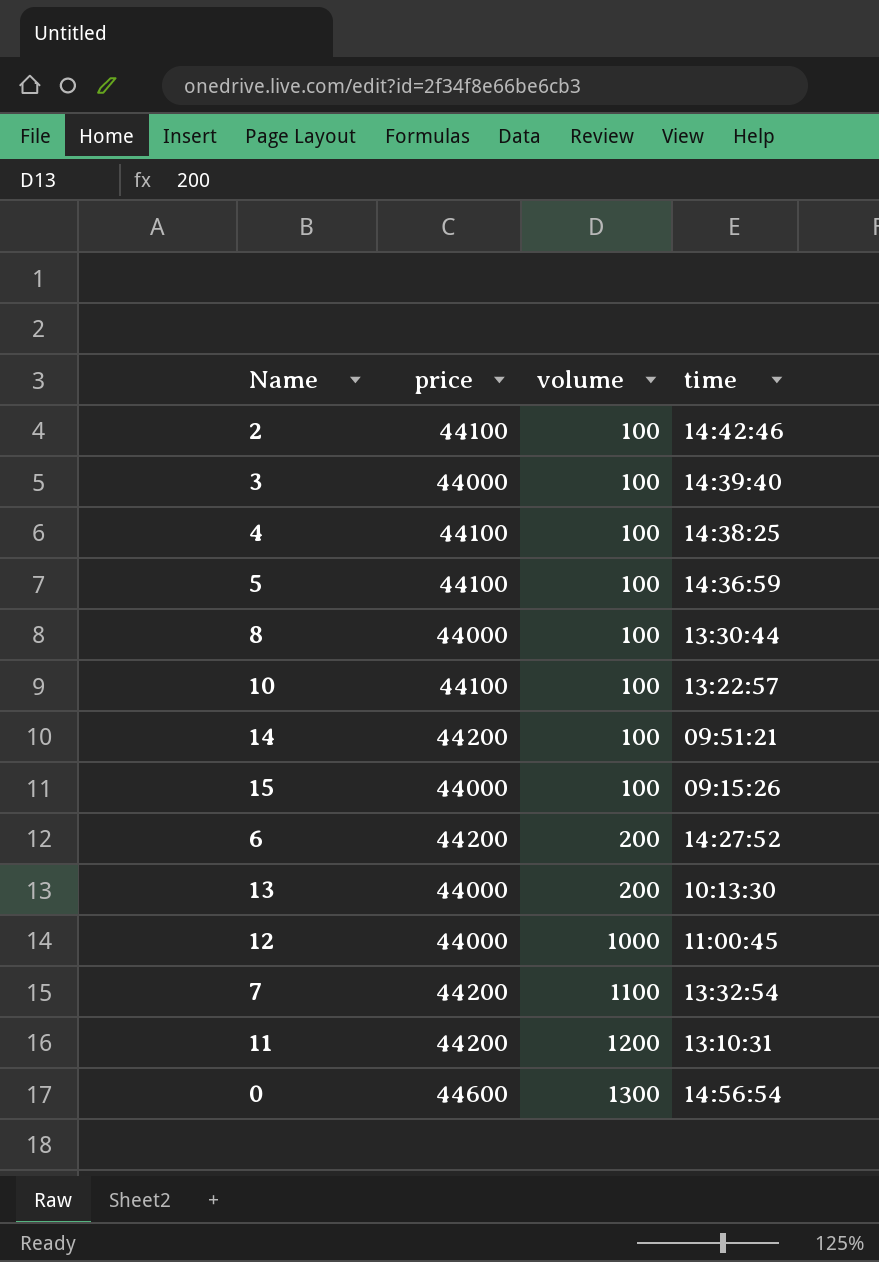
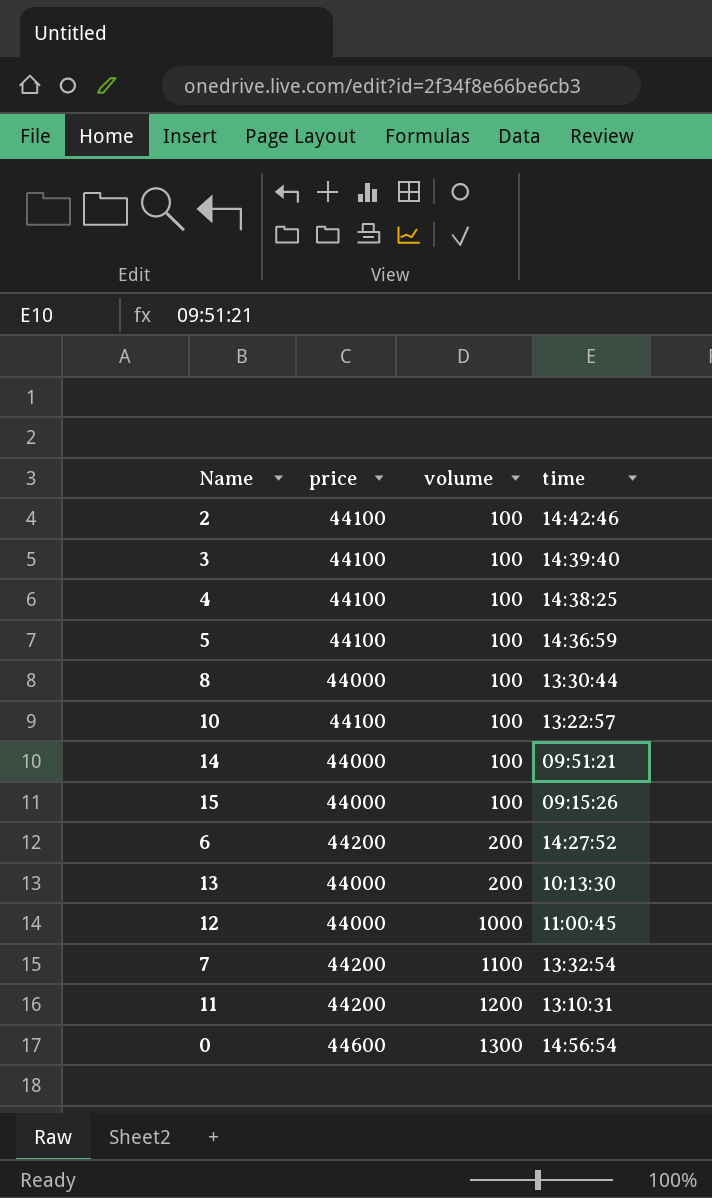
3 | price: 44000 -> 44100
14 | price: 44200 -> 44000

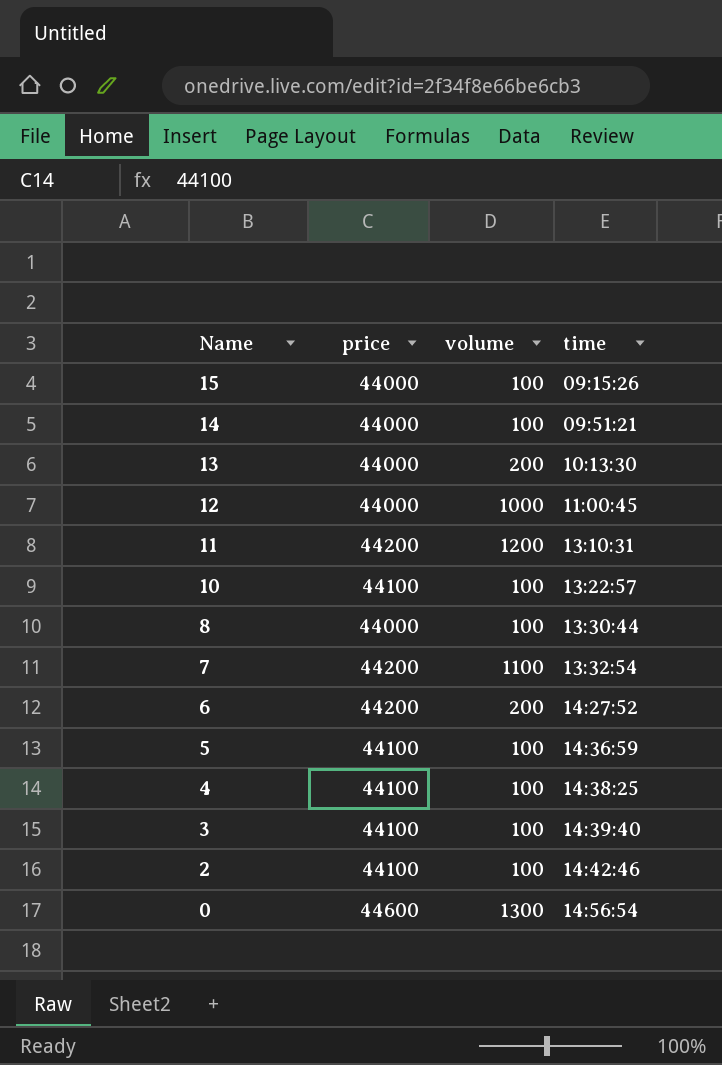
row order: volume ascending -> Name descending

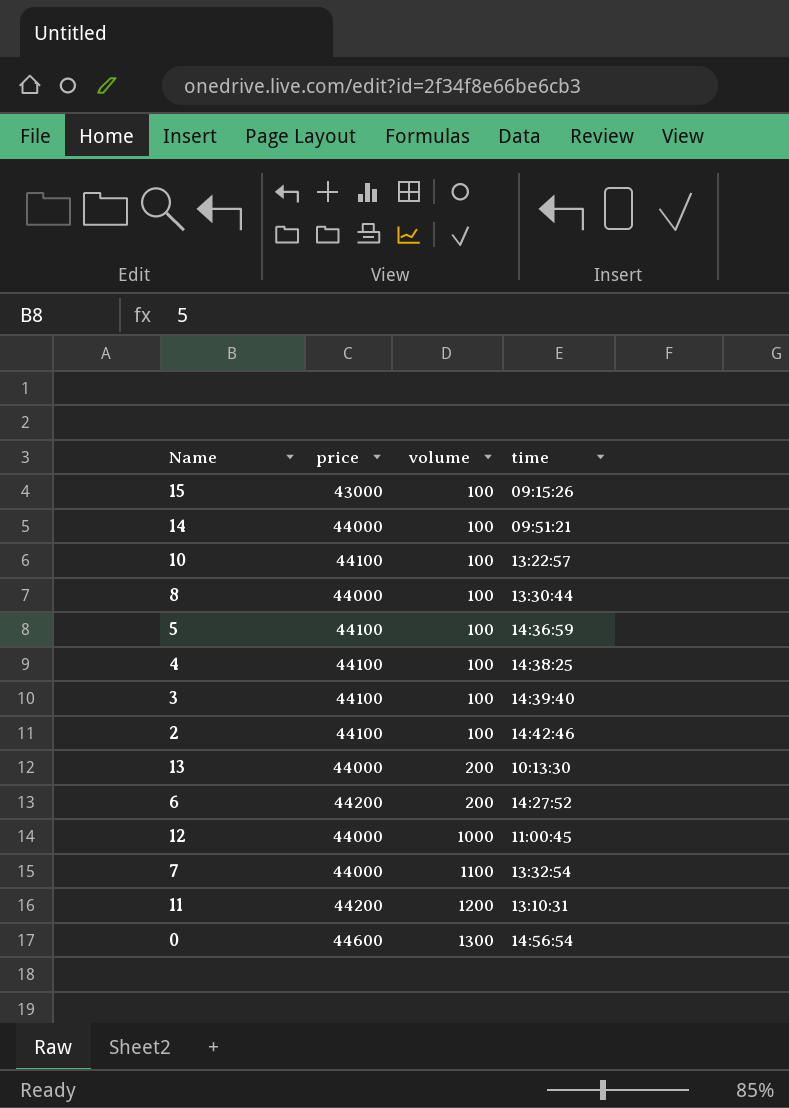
row order: Name descending -> volume ascending
15 | price: 44000 -> 43000
7 | price: 44200 -> 44000

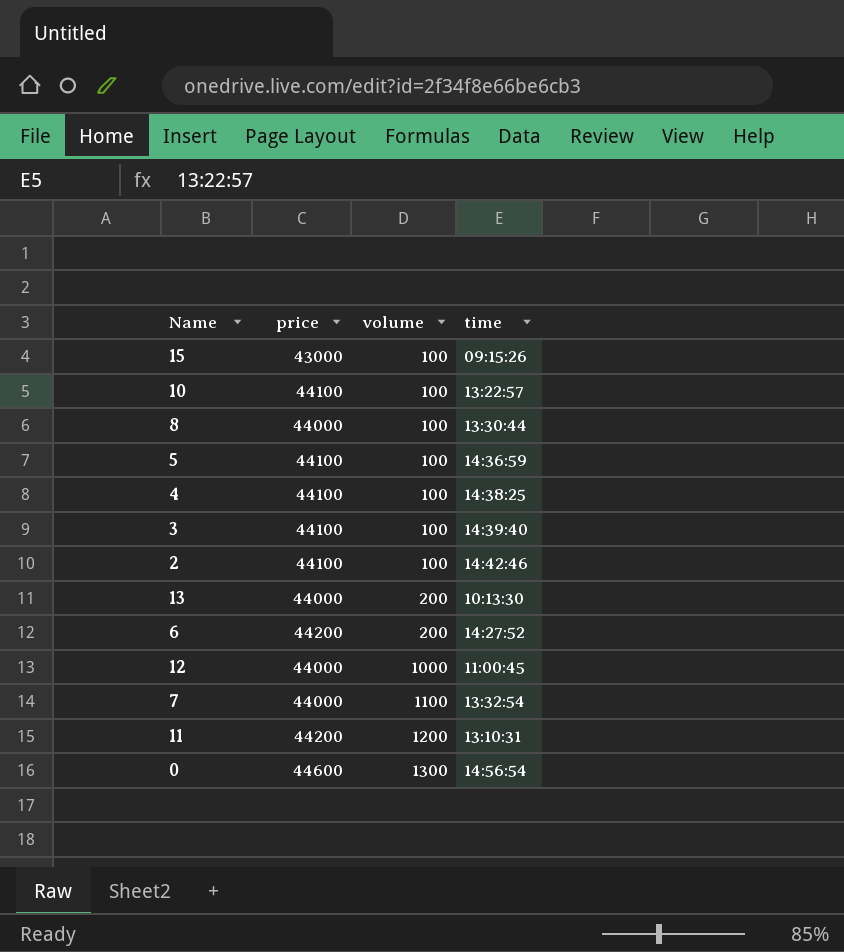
row 14: 44000 | 100 | 09:51:21 -> none

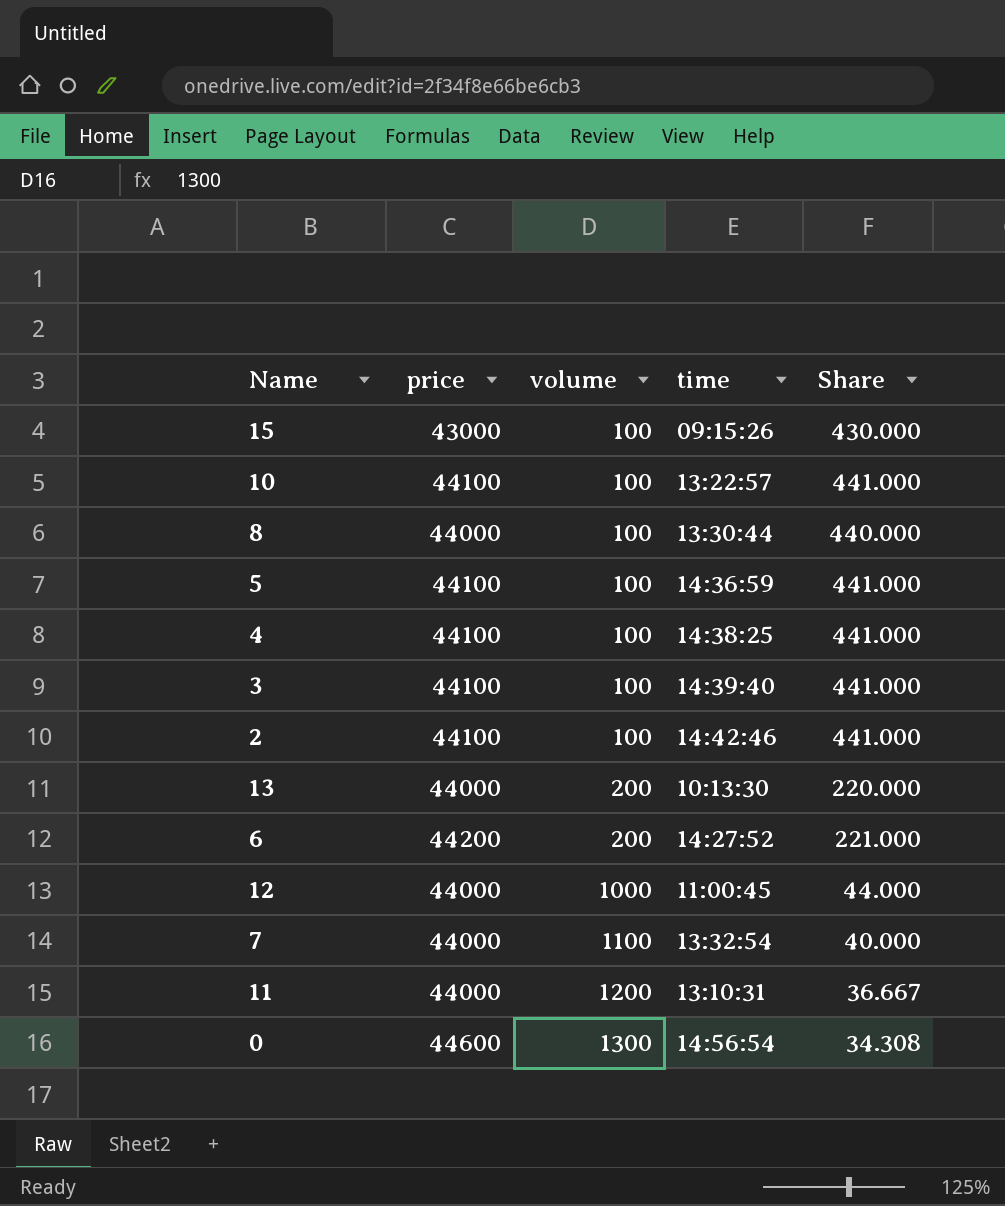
column Share | formula: none -> [price] / [volume]
11 | price: 44200 -> 44000

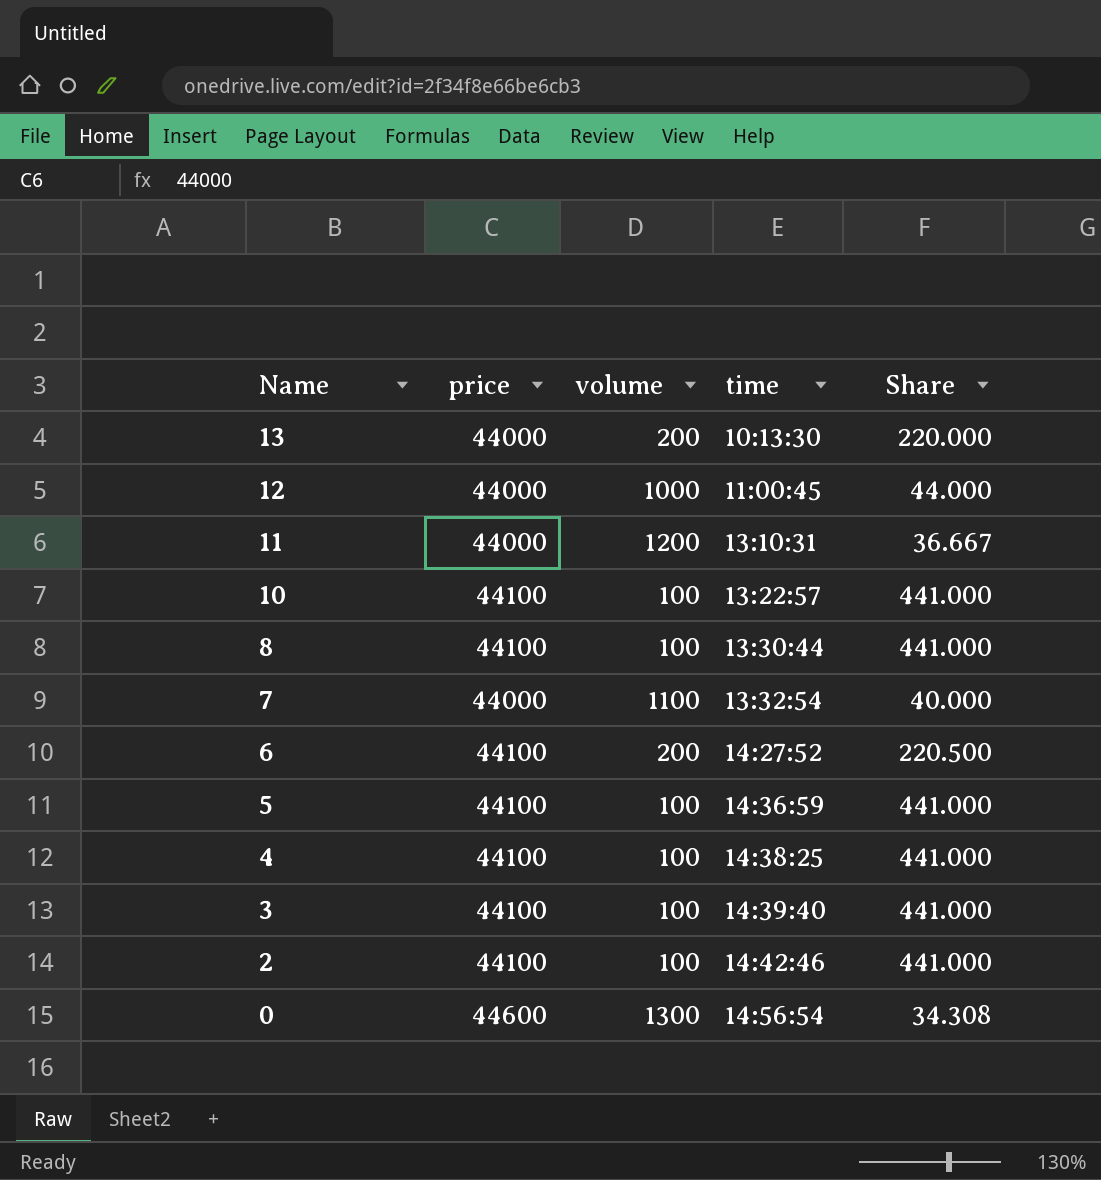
row order: volume ascending -> Name descending
row 15: 43000 | 100 | 09:15:26 | 430.000 -> none
8 | price: 44000 -> 44100
8 | Share: 440.000 -> 441.000
6 | price: 44200 -> 44100
6 | Share: 221.000 -> 220.500

